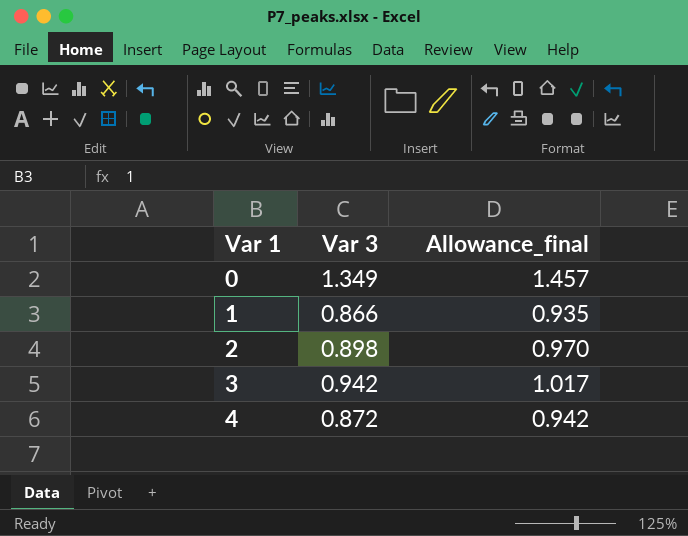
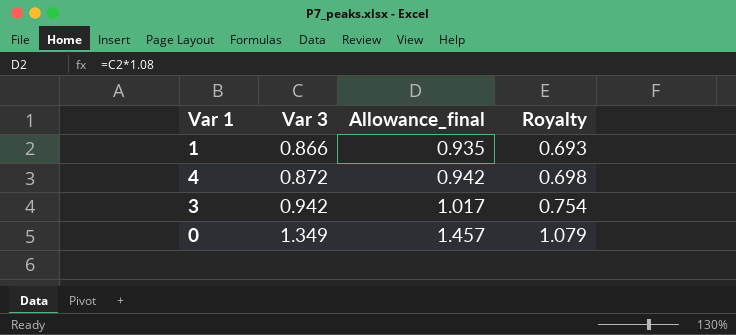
row order: Var 1 ascending -> Var 3 ascending
column Royalty | formula: none -> [Var 3] * 0.8
row 2: 0.898 | 0.970 -> none

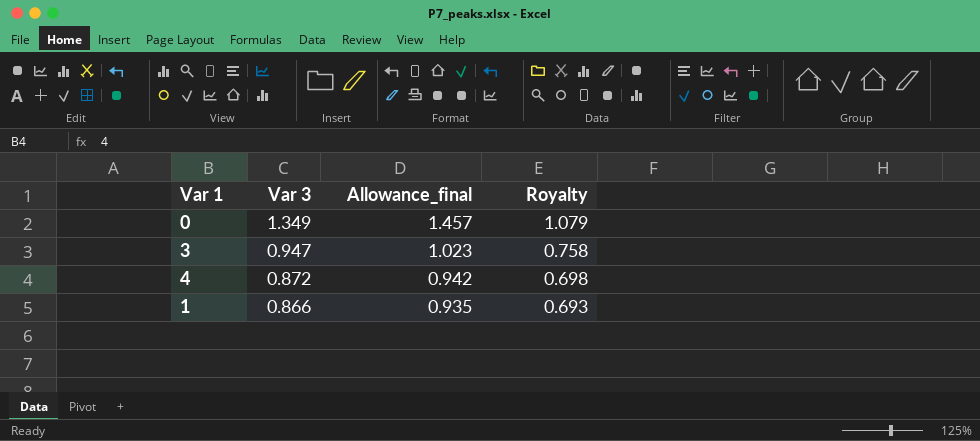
row order: Var 3 ascending -> Var 3 descending
3 | Var 3: 0.942 -> 0.947
3 | Allowance_final: 1.017 -> 1.023
3 | Royalty: 0.754 -> 0.758

